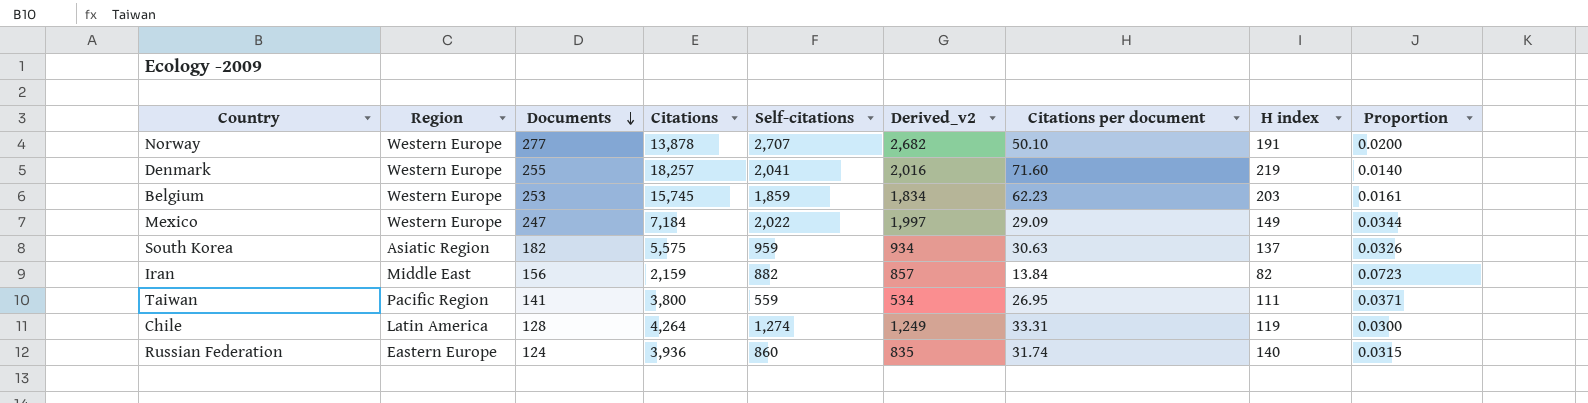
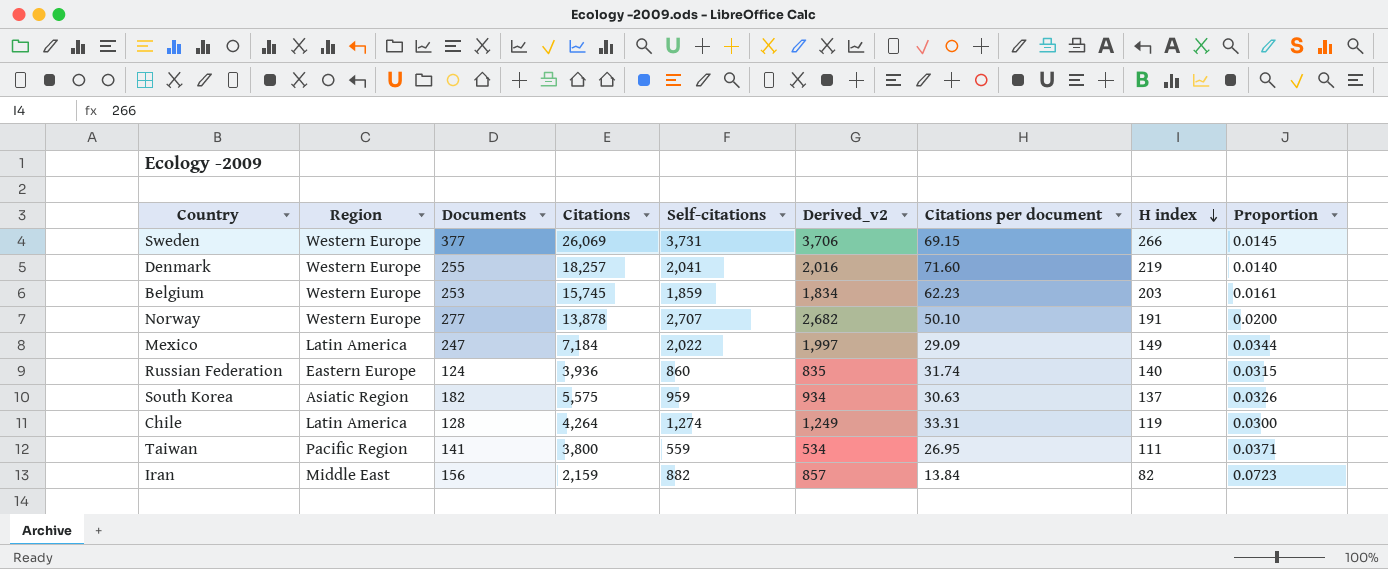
row order: Documents descending -> H index descending
row Sweden: none -> Western Europe | 377 | 26,069 | 3,731 | 3,706 | 69.15 | 266 | 0.0145
Mexico | Region: Western Europe -> Latin America

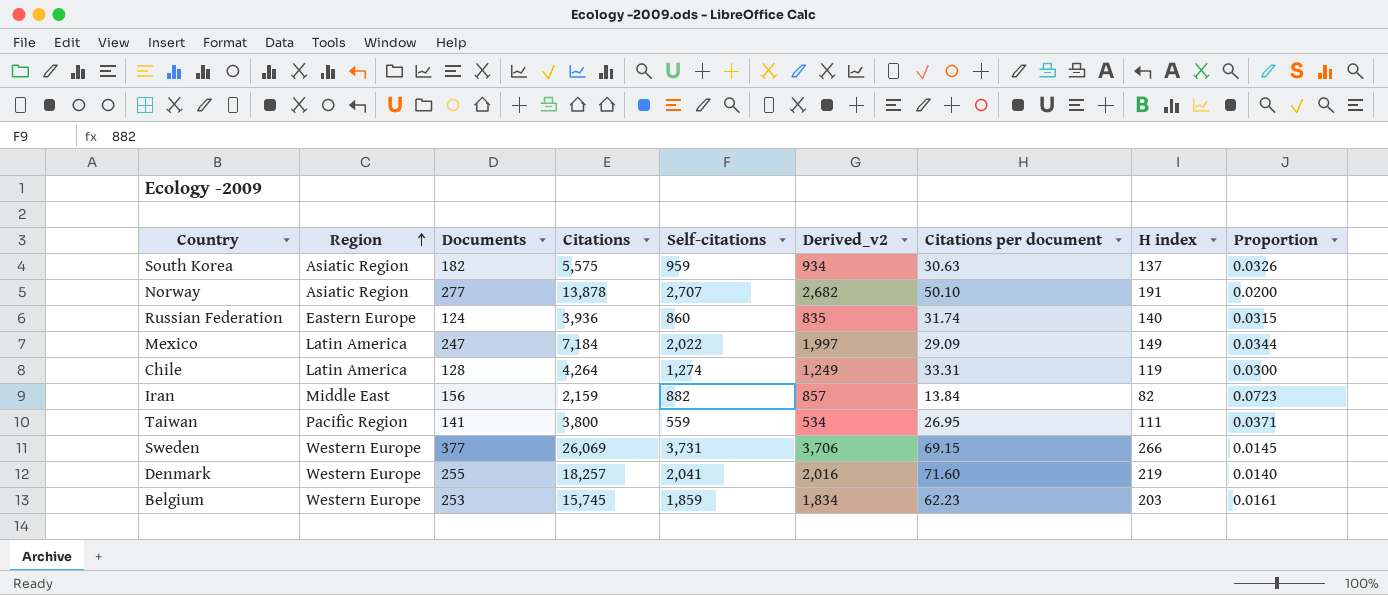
row order: H index descending -> Region ascending
Norway | Region: Western Europe -> Asiatic Region

